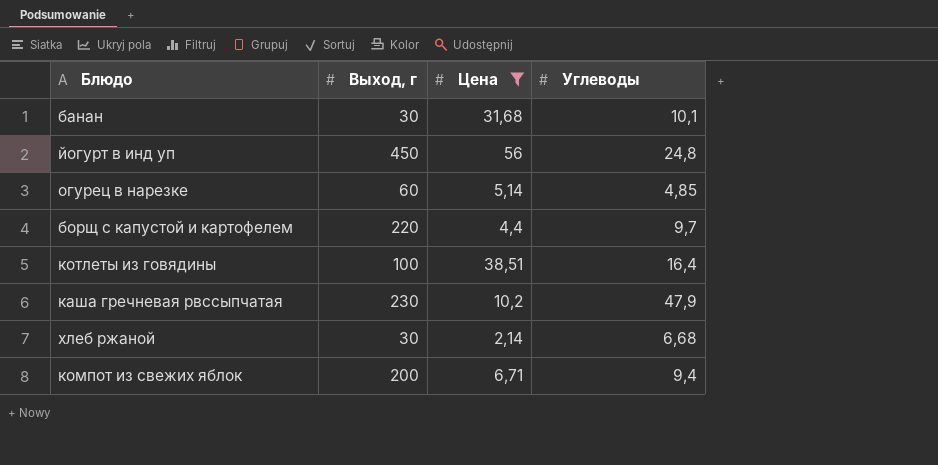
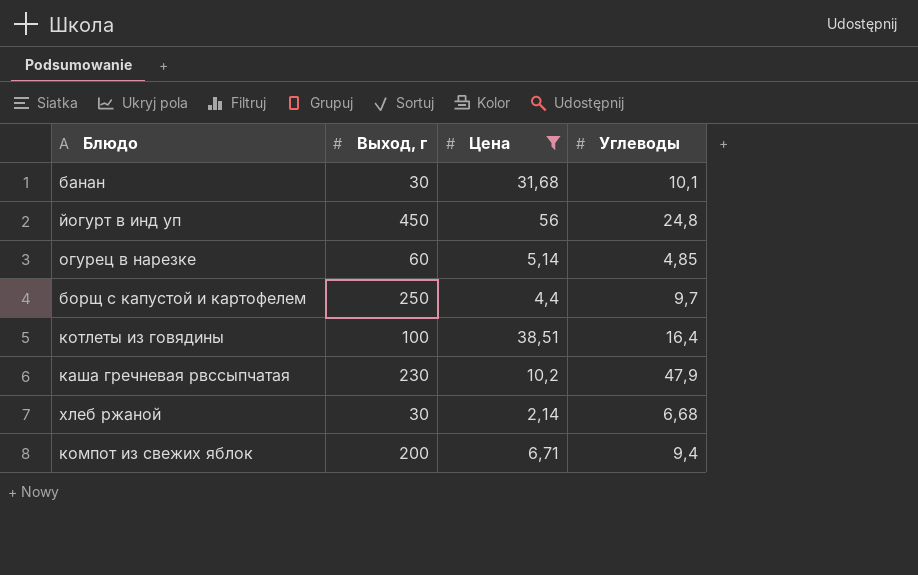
борщ с капустой и картофелем | Выход, г: 220 -> 250

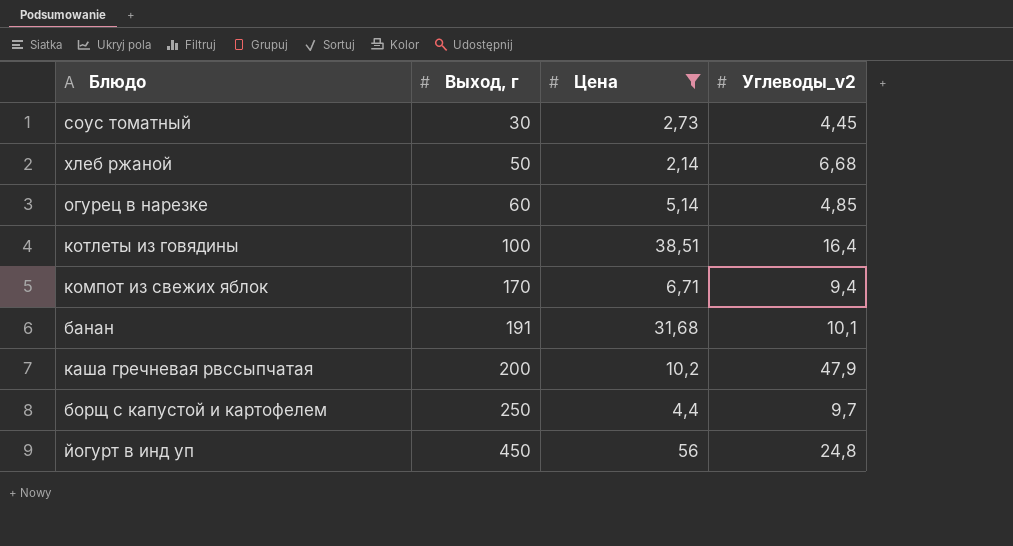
row order: none -> Выход, г ascending
column name: Углеводы -> Углеводы_v2
row соус томатный: none -> 30 | 2,73 | 4,45
хлеб ржаной | Выход, г: 30 -> 50
компот из свежих яблок | Выход, г: 200 -> 170
банан | Выход, г: 30 -> 191
каша гречневая рвссыпчатая | Выход, г: 230 -> 200

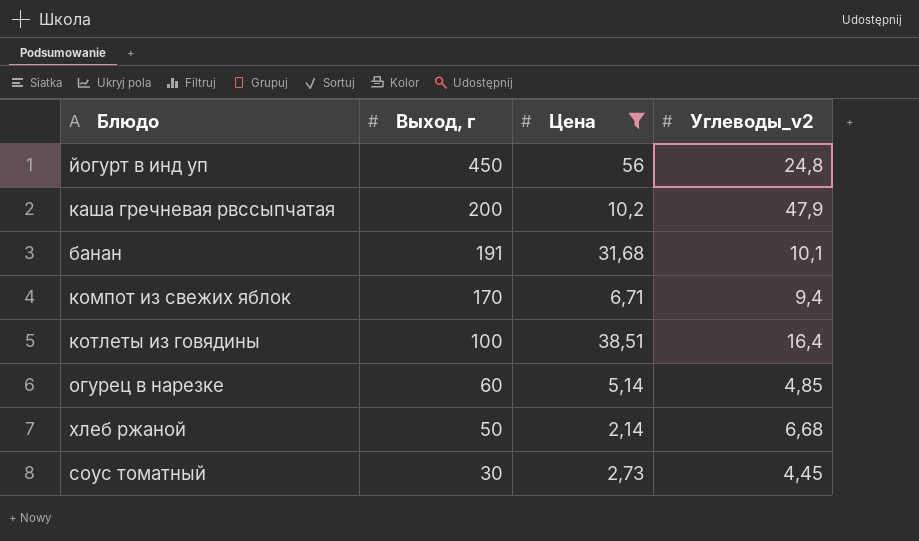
row order: Выход, г ascending -> Выход, г descending
row борщ с капустой и картофелем: 250 | 4,4 | 9,7 -> none

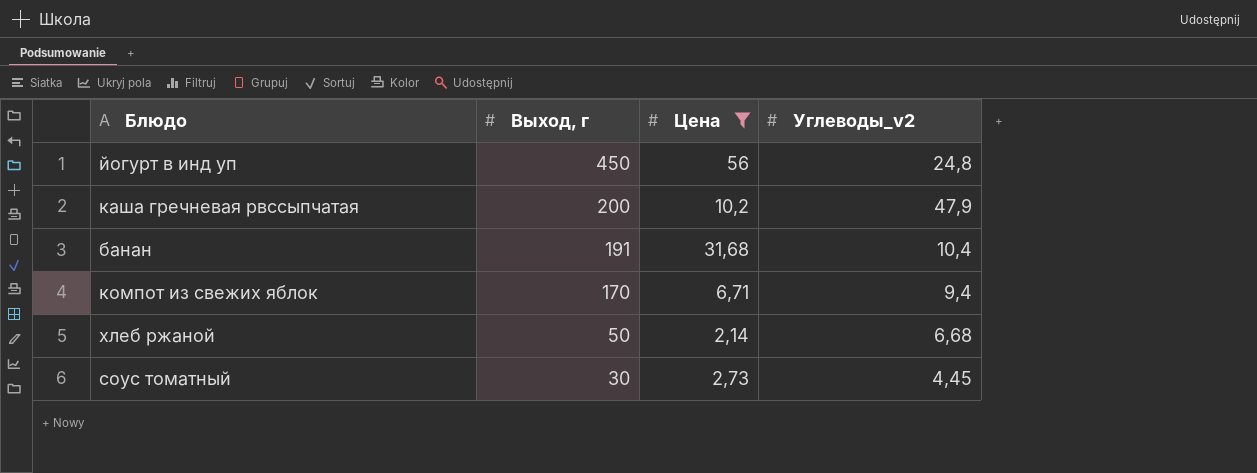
row котлеты из говядины: 100 | 38,51 | 16,4 -> none
row огурец в нарезке: 60 | 5,14 | 4,85 -> none
банан | Углеводы_v2: 10,1 -> 10,4

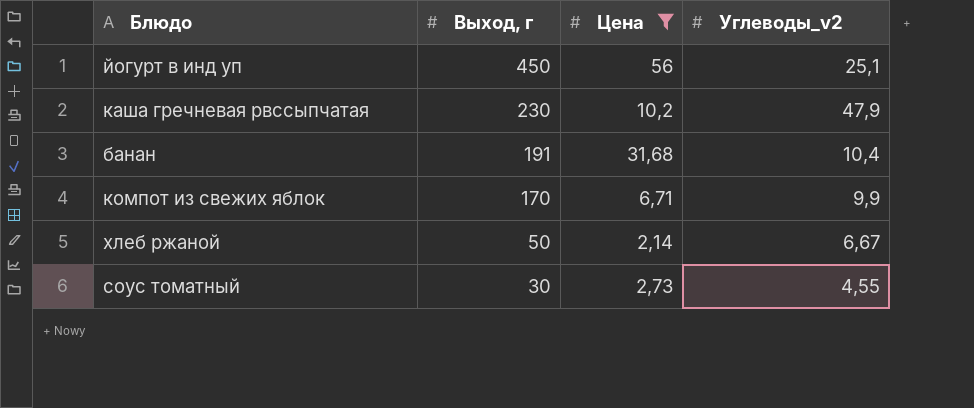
йогурт в инд уп | Углеводы_v2: 24,8 -> 25,1
каша гречневая рвссыпчатая | Выход, г: 200 -> 230
компот из свежих яблок | Углеводы_v2: 9,4 -> 9,9
хлеб ржаной | Углеводы_v2: 6,68 -> 6,67
соус томатный | Углеводы_v2: 4,45 -> 4,55

